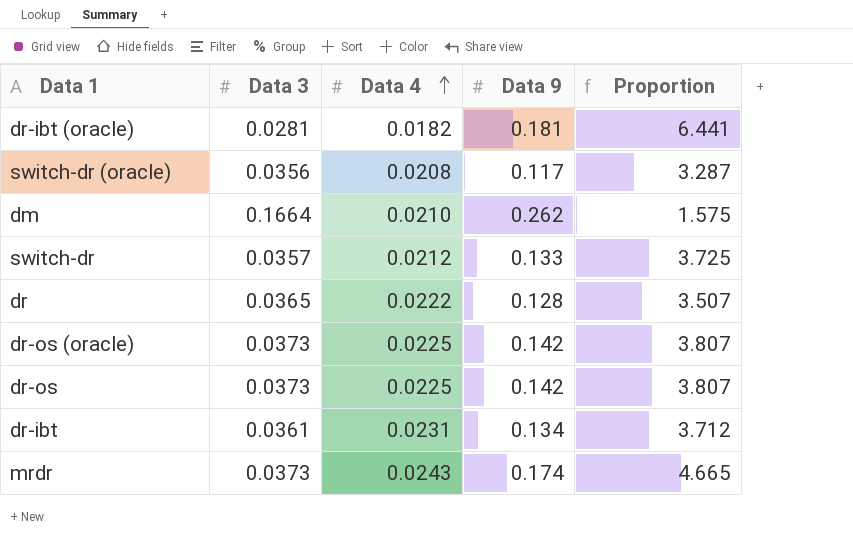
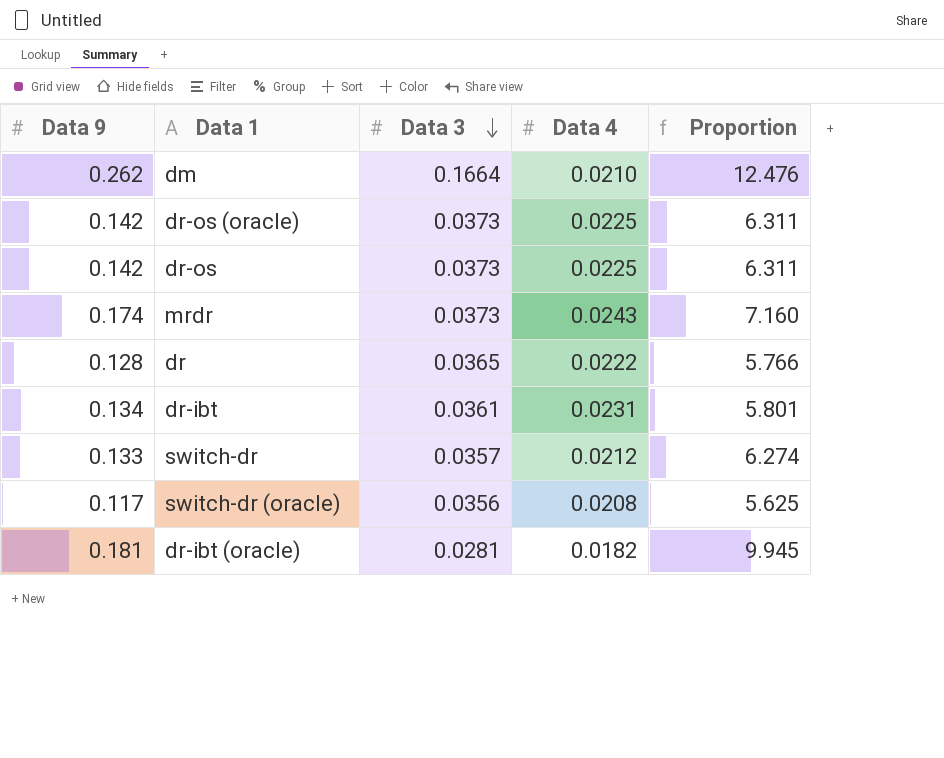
row order: Data 4 ascending -> Data 3 descending
column Data 9 | position: 4 -> 1
column Proportion | formula: [Data 9] / [Data 3] -> [Data 9] / [Data 4]

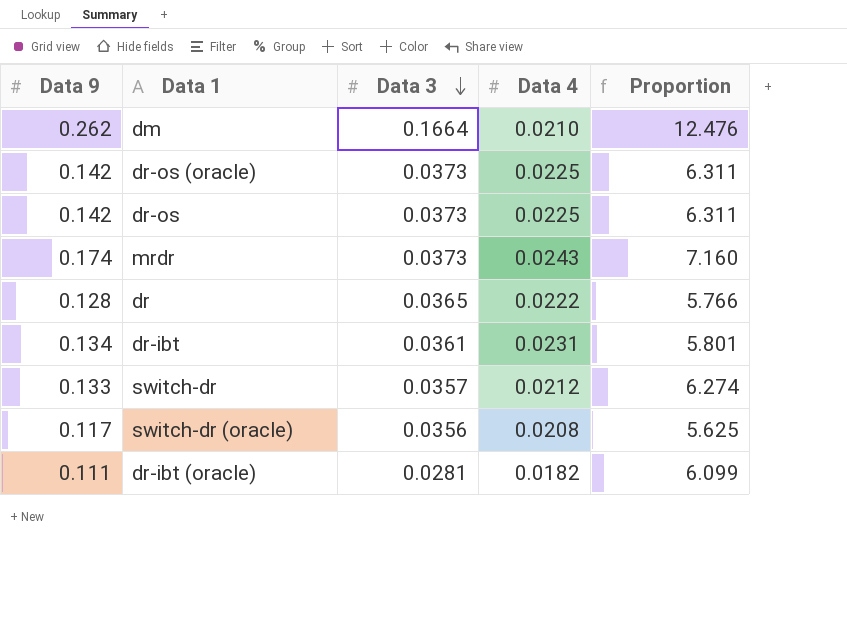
dr-ibt (oracle) | Data 9: 0.181 -> 0.111
dr-ibt (oracle) | Proportion: 9.945 -> 6.099

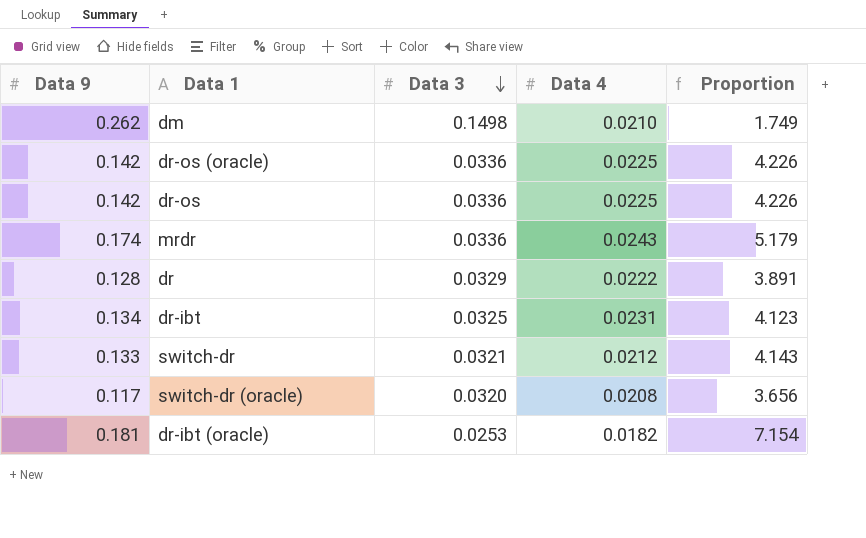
column Proportion | formula: [Data 9] / [Data 4] -> [Data 9] / [Data 3]
dm | Data 3: 0.1664 -> 0.1498
dr-os (oracle) | Data 3: 0.0373 -> 0.0336
dr-os | Data 3: 0.0373 -> 0.0336
mrdr | Data 3: 0.0373 -> 0.0336
dr | Data 3: 0.0365 -> 0.0329
dr-ibt | Data 3: 0.0361 -> 0.0325
switch-dr | Data 3: 0.0357 -> 0.0321
switch-dr (oracle) | Data 3: 0.0356 -> 0.0320
dr-ibt (oracle) | Data 9: 0.111 -> 0.181
dr-ibt (oracle) | Data 3: 0.0281 -> 0.0253

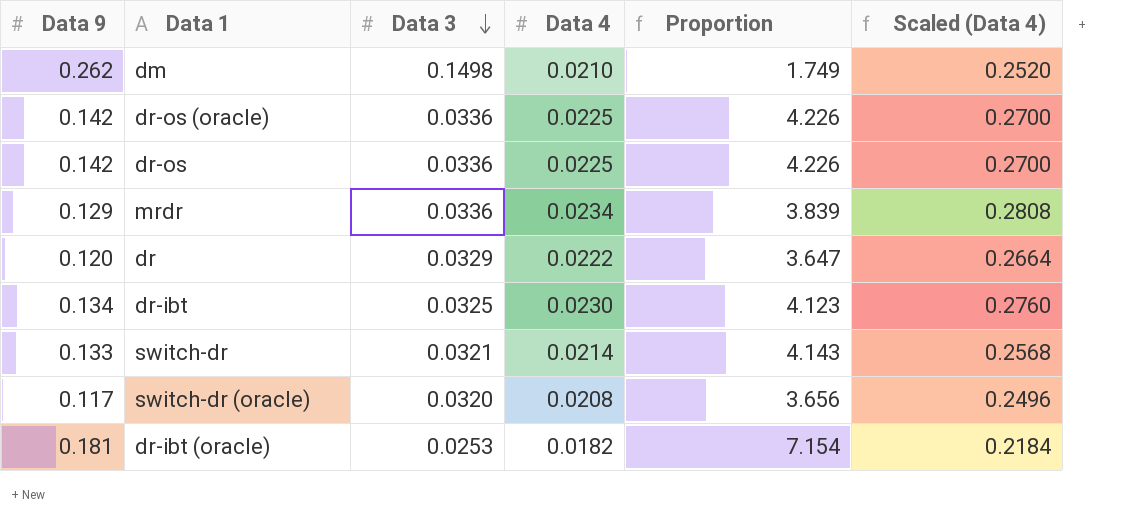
column Scaled (Data 4) | formula: none -> [Data 4] * 12
mrdr | Data 9: 0.174 -> 0.129
mrdr | Data 4: 0.0243 -> 0.0234
mrdr | Proportion: 5.179 -> 3.839
dr | Data 9: 0.128 -> 0.120
dr | Proportion: 3.891 -> 3.647
dr-ibt | Data 4: 0.0231 -> 0.0230
switch-dr | Data 4: 0.0212 -> 0.0214

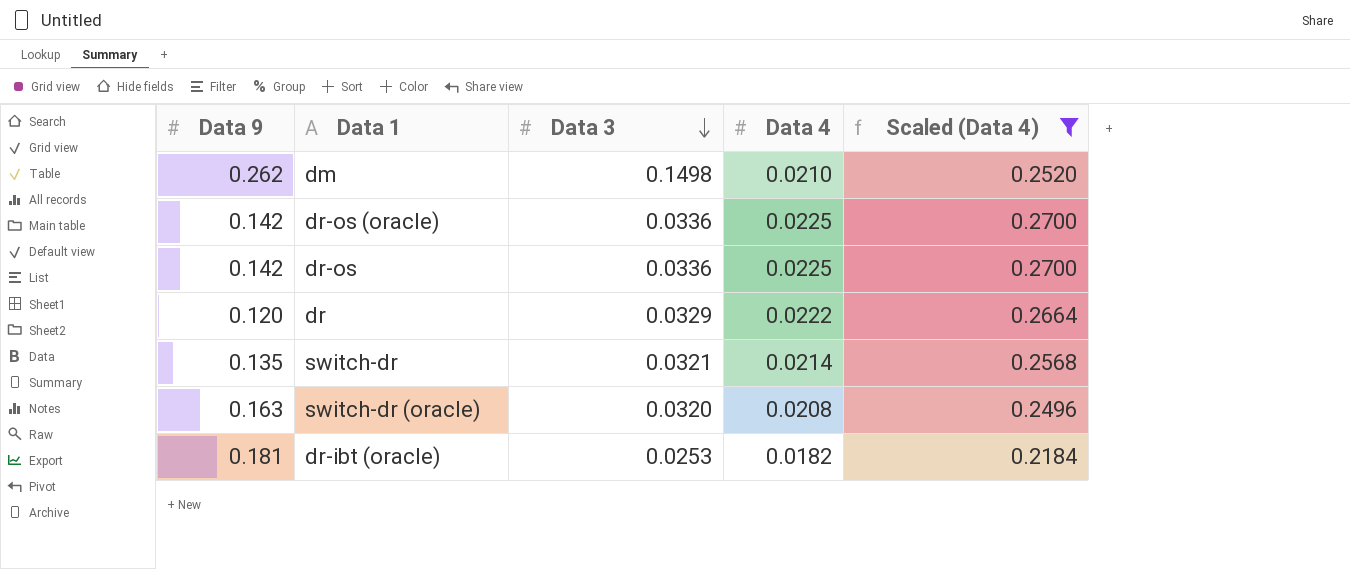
filter: none -> Scaled (Data 4) <= 0.2700
column Proportion | formula: [Data 9] / [Data 3] -> none
switch-dr | Data 9: 0.133 -> 0.135
switch-dr (oracle) | Data 9: 0.117 -> 0.163

